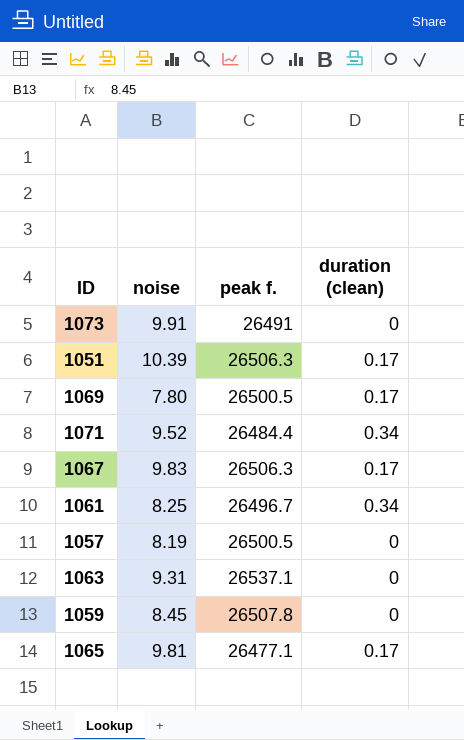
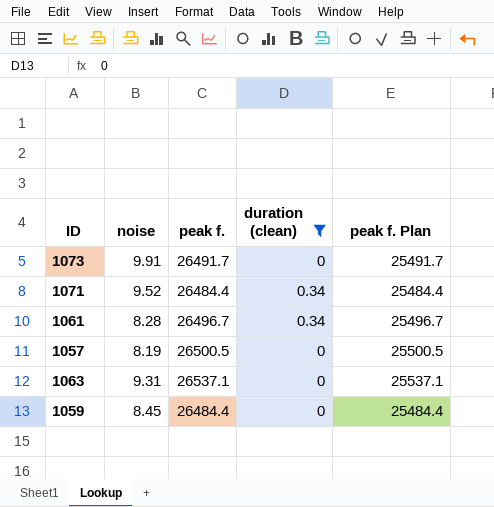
filter: none -> duration (clean) != 0.17
column peak f. Plan | formula: none -> [peak f.] - 1000
1073 | peak f.: 26491 -> 26491.7
1061 | noise: 8.25 -> 8.28
1059 | peak f.: 26507.8 -> 26484.4

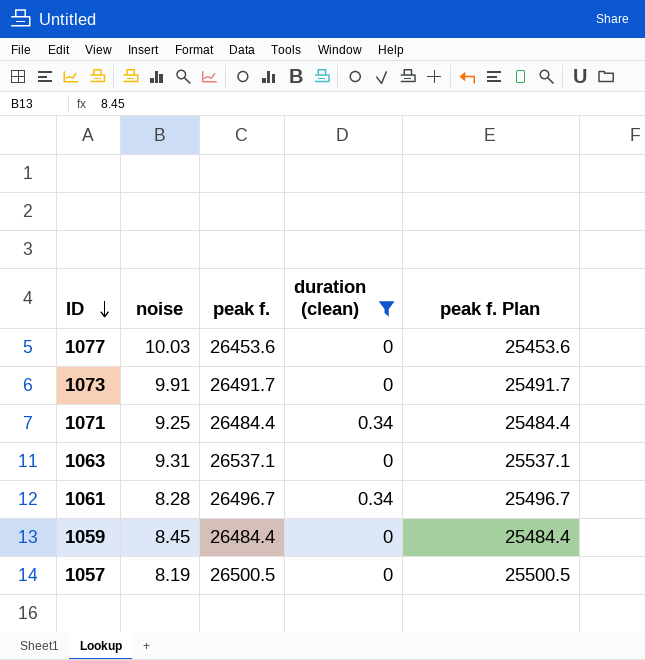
row order: none -> ID descending
row 1077: none -> 10.03 | 26453.6 | 0 | 25453.6
1071 | noise: 9.52 -> 9.25

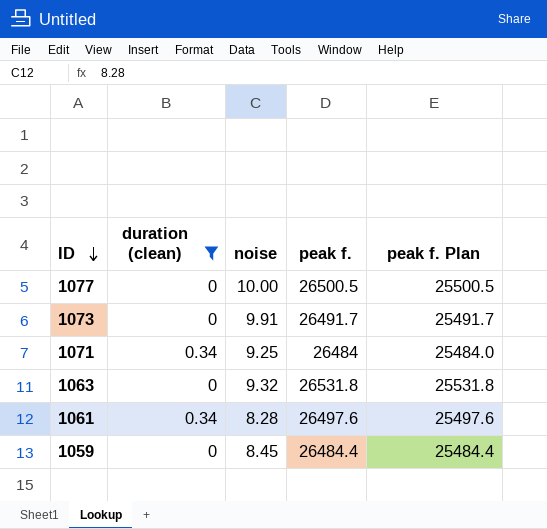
column duration (clean) | position: 4 -> 2
row 1057: 8.19 | 26500.5 | 0 | 25500.5 -> none
1077 | noise: 10.03 -> 10.00
1077 | peak f.: 26453.6 -> 26500.5
1077 | peak f. Plan: 25453.6 -> 25500.5
1071 | peak f.: 26484.4 -> 26484
1071 | peak f. Plan: 25484.4 -> 25484.0
1063 | noise: 9.31 -> 9.32
1063 | peak f.: 26537.1 -> 26531.8
1063 | peak f. Plan: 25537.1 -> 25531.8
1061 | peak f.: 26496.7 -> 26497.6
1061 | peak f. Plan: 25496.7 -> 25497.6

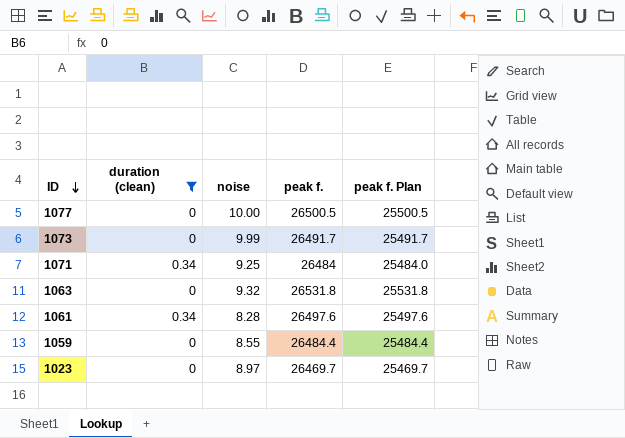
1073 | noise: 9.91 -> 9.99
1059 | noise: 8.45 -> 8.55
row 1023: none -> 0 | 8.97 | 26469.7 | 25469.7

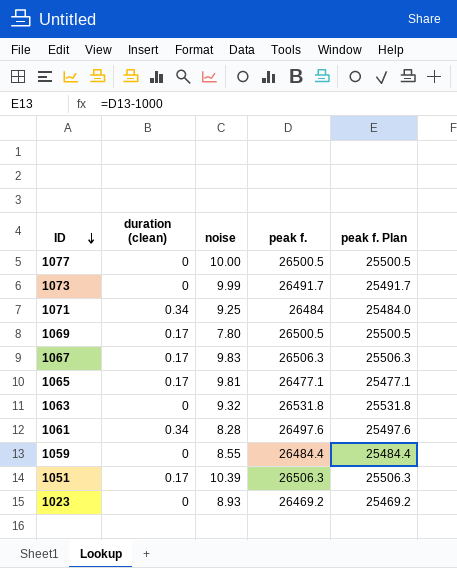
filter: duration (clean) != 0.17 -> none
1023 | noise: 8.97 -> 8.93
1023 | peak f.: 26469.7 -> 26469.2
1023 | peak f. Plan: 25469.7 -> 25469.2

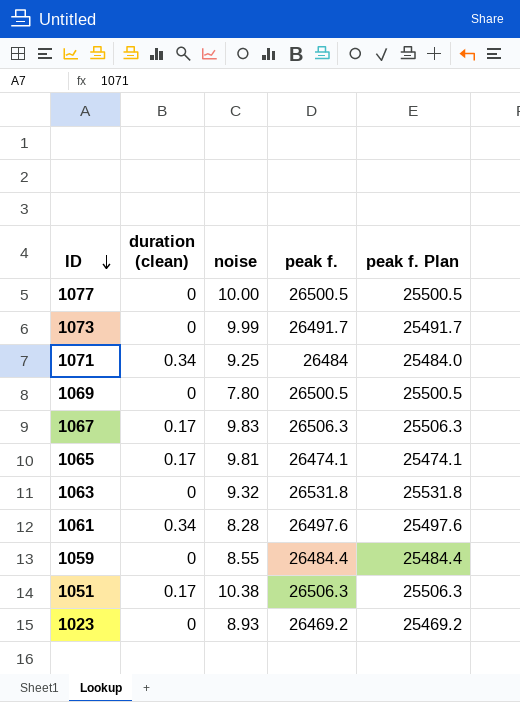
1069 | duration (clean): 0.17 -> 0
1065 | peak f.: 26477.1 -> 26474.1
1065 | peak f. Plan: 25477.1 -> 25474.1
1051 | noise: 10.39 -> 10.38

